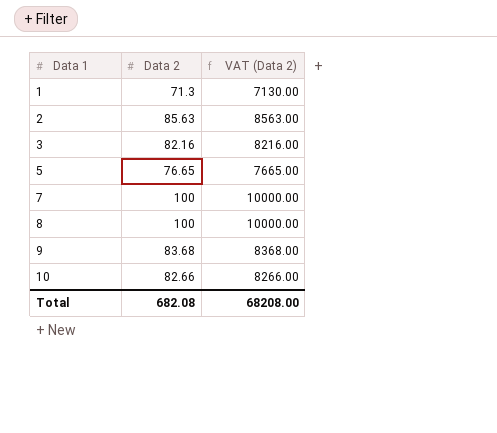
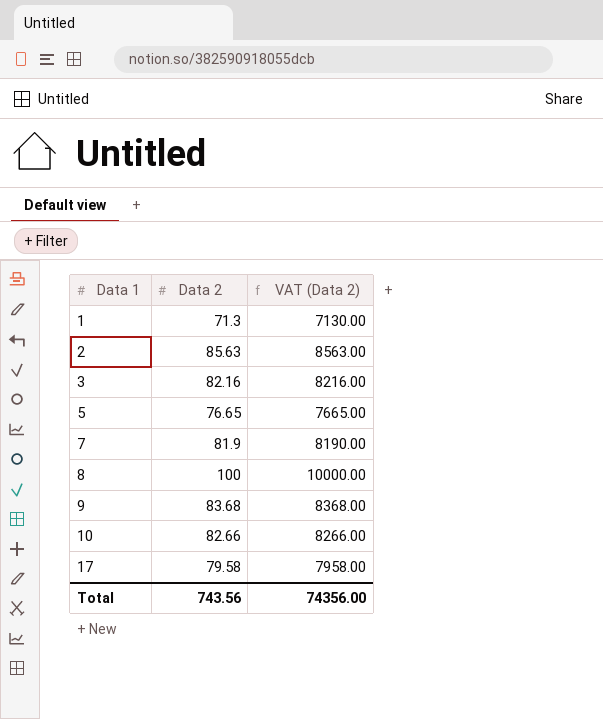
7 | Data 2: 100 -> 81.9
7 | VAT (Data 2): 10000.00 -> 8190.00
row 17: none -> 79.58 | 7958.00
Total | Data 2: 682.08 -> 743.56
Total | VAT (Data 2): 68208.00 -> 74356.00

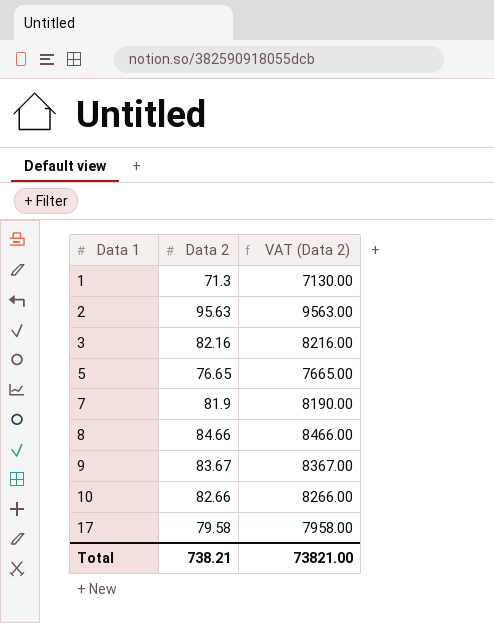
2 | Data 2: 85.63 -> 95.63
2 | VAT (Data 2): 8563.00 -> 9563.00
8 | Data 2: 100 -> 84.66
8 | VAT (Data 2): 10000.00 -> 8466.00
9 | Data 2: 83.68 -> 83.67
9 | VAT (Data 2): 8368.00 -> 8367.00
Total | Data 2: 743.56 -> 738.21
Total | VAT (Data 2): 74356.00 -> 73821.00

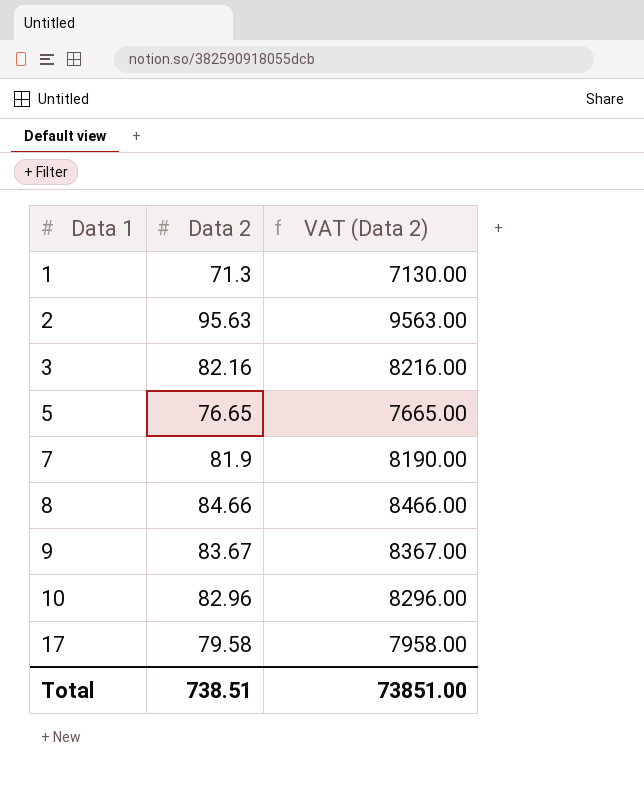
10 | Data 2: 82.66 -> 82.96
10 | VAT (Data 2): 8266.00 -> 8296.00
Total | Data 2: 738.21 -> 738.51
Total | VAT (Data 2): 73821.00 -> 73851.00

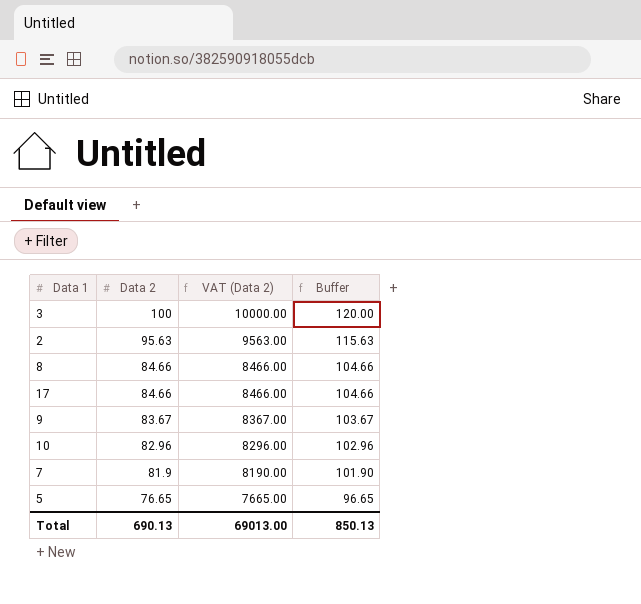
row order: Data 1 ascending -> Data 2 descending
column Buffer | formula: none -> [Data 2] + 20
row 1: 71.3 | 7130.00 -> none
3 | Data 2: 82.16 -> 100
3 | VAT (Data 2): 8216.00 -> 10000.00
17 | Data 2: 79.58 -> 84.66
17 | VAT (Data 2): 7958.00 -> 8466.00
Total | Data 2: 738.51 -> 690.13
Total | VAT (Data 2): 73851.00 -> 69013.00

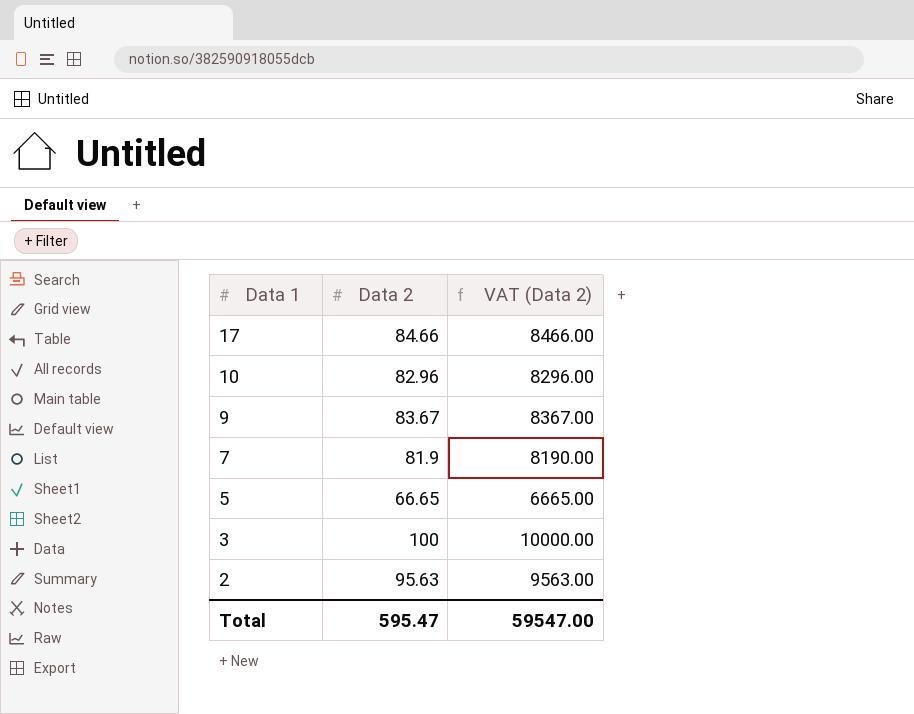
row order: Data 2 descending -> Data 1 descending
column Buffer | formula: [Data 2] + 20 -> none
row 8: 84.66 | 8466.00 | 104.66 -> none
5 | Data 2: 76.65 -> 66.65
5 | VAT (Data 2): 7665.00 -> 6665.00
Total | Data 2: 690.13 -> 595.47
Total | VAT (Data 2): 69013.00 -> 59547.00

